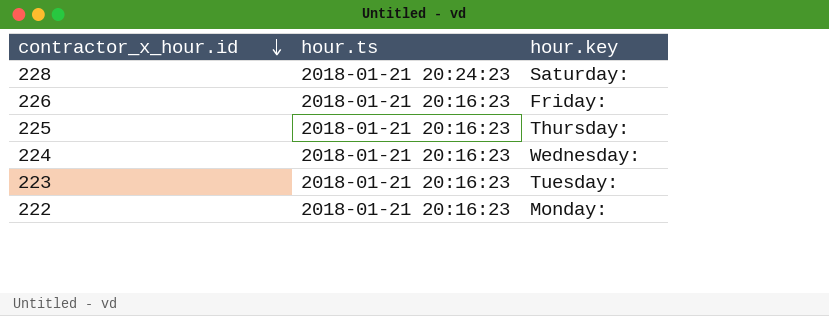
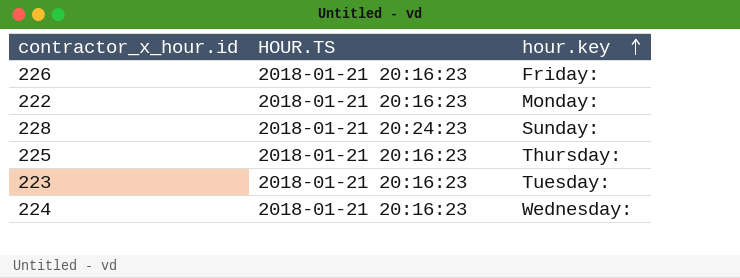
row order: contractor_x_hour.id descending -> hour.key ascending
column name: hour.ts -> HOUR.TS
228 | hour.key: Saturday: -> Sunday:

